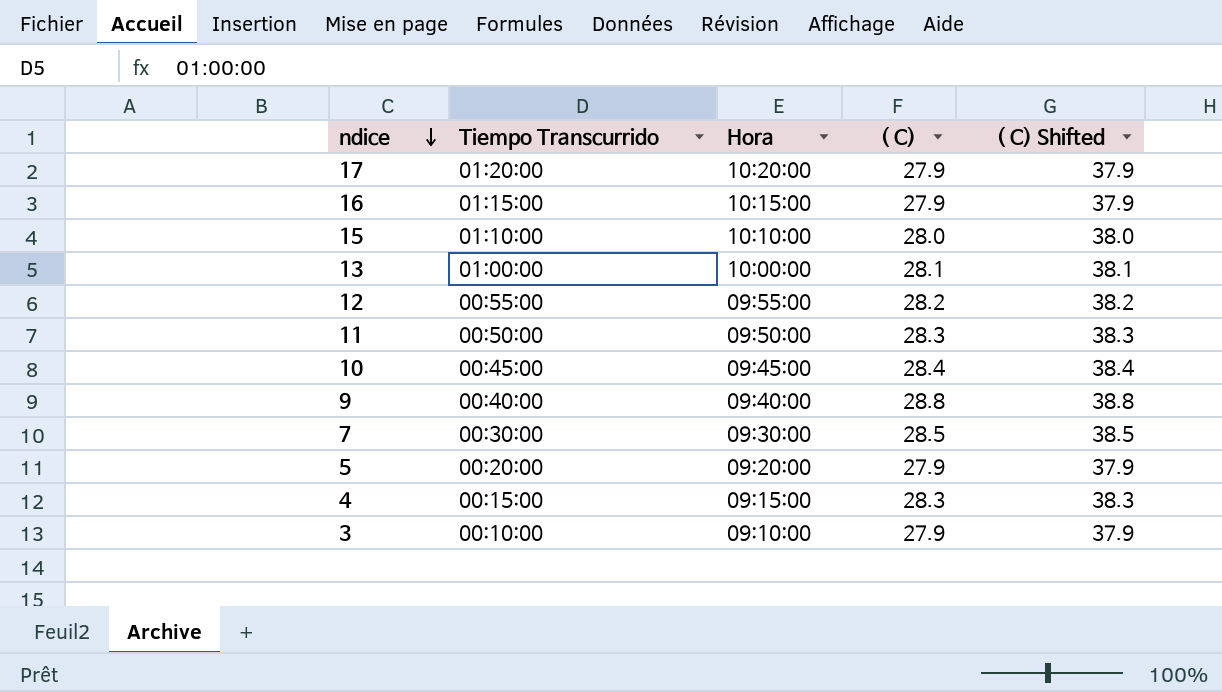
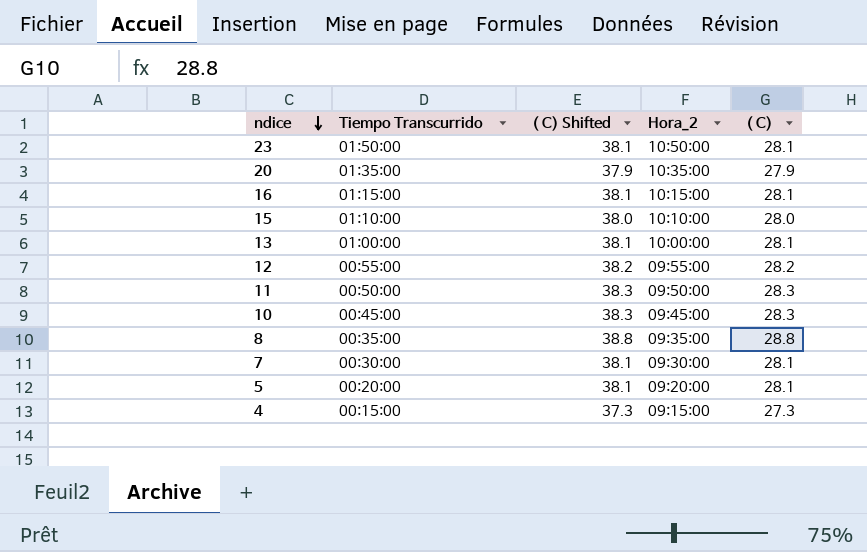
column ( C) Shifted | position: 5 -> 3
column name: Hora -> Hora_2
row 17: 01:20:00 | 10:20:00 | 27.9 | 37.9 -> none
row 9: 00:40:00 | 09:40:00 | 28.8 | 38.8 -> none
row 3: 00:10:00 | 09:10:00 | 27.9 | 37.9 -> none
row 23: none -> 01:50:00 | 38.1 | 10:50:00 | 28.1
row 20: none -> 01:35:00 | 37.9 | 10:35:00 | 27.9
16 | ( C) Shifted: 37.9 -> 38.1
16 | ( C): 27.9 -> 28.1
10 | ( C) Shifted: 38.4 -> 38.3
10 | ( C): 28.4 -> 28.3
row 8: none -> 00:35:00 | 38.8 | 09:35:00 | 28.8
7 | ( C) Shifted: 38.5 -> 38.1
7 | ( C): 28.5 -> 28.1
5 | ( C) Shifted: 37.9 -> 38.1
5 | ( C): 27.9 -> 28.1
4 | ( C) Shifted: 38.3 -> 37.3
4 | ( C): 28.3 -> 27.3

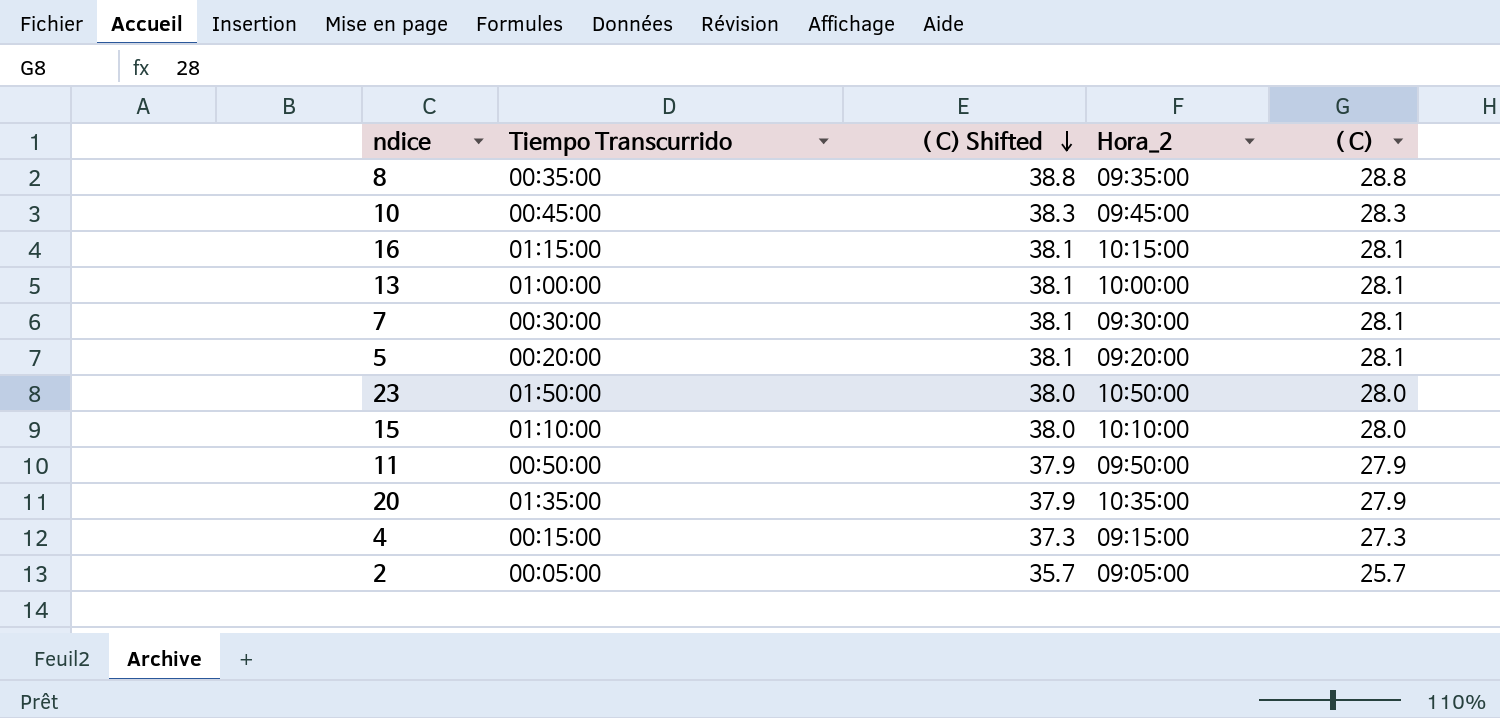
row order: ndice descending -> ( C) Shifted descending
row 12: 00:55:00 | 38.2 | 09:55:00 | 28.2 -> none
23 | ( C) Shifted: 38.1 -> 38.0
23 | ( C): 28.1 -> 28.0
11 | ( C) Shifted: 38.3 -> 37.9
11 | ( C): 28.3 -> 27.9
row 2: none -> 00:05:00 | 35.7 | 09:05:00 | 25.7

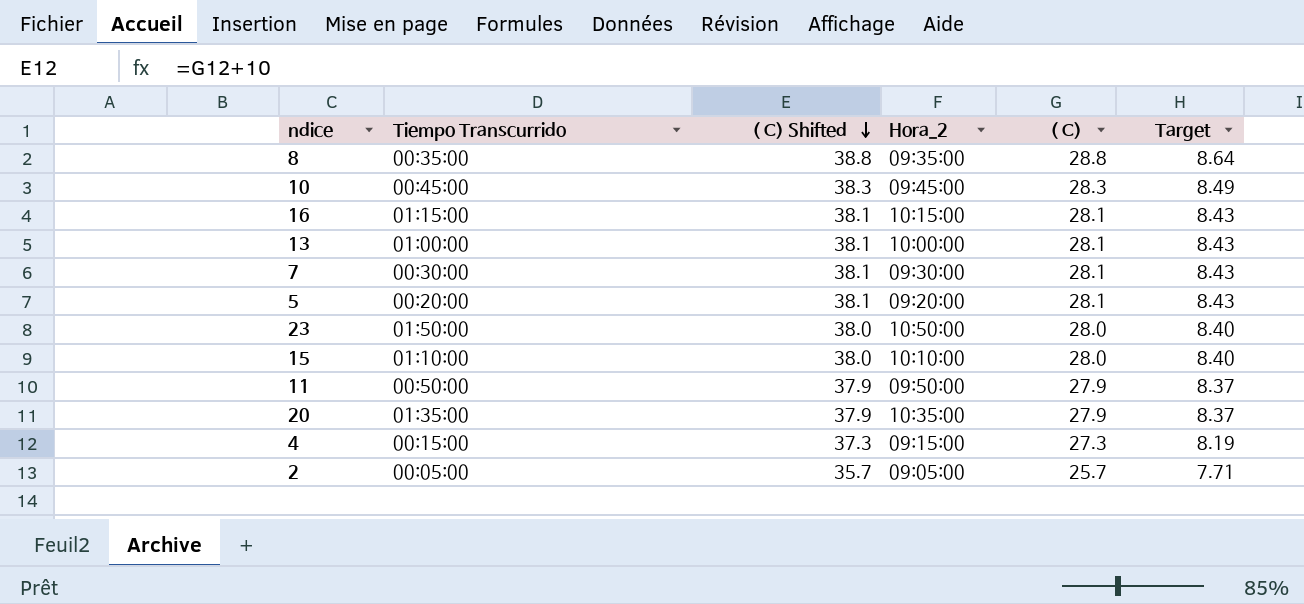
column Target | formula: none -> [( C)] * 0.3

